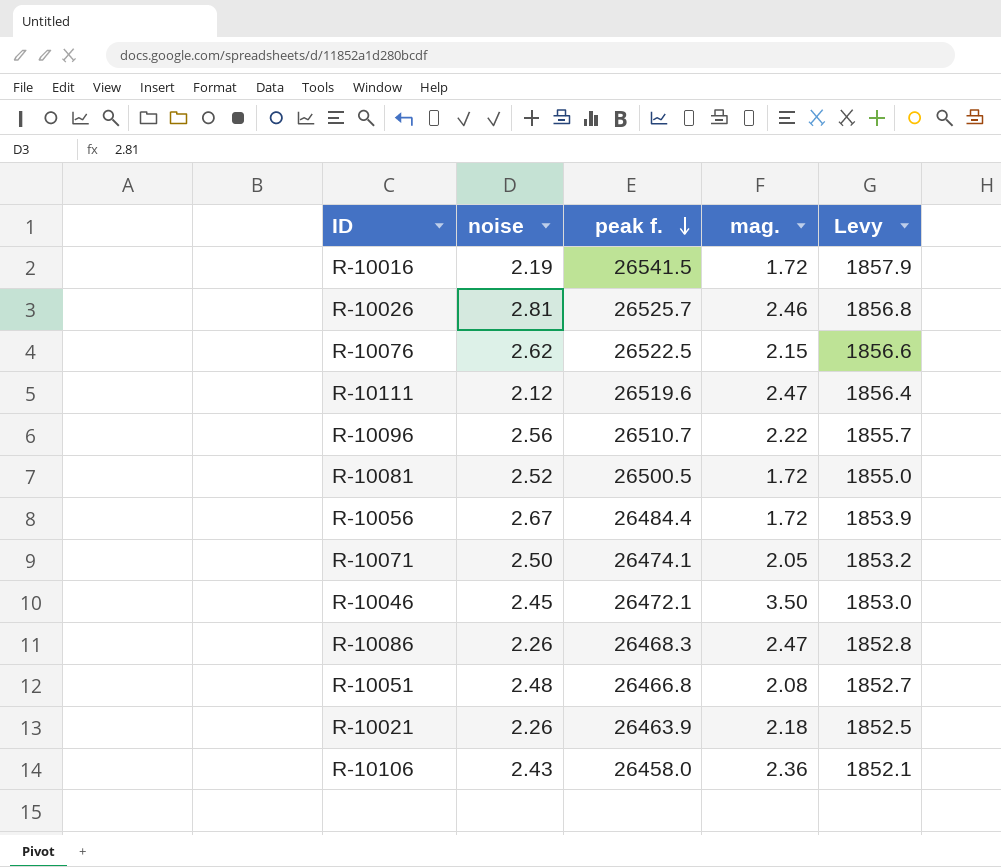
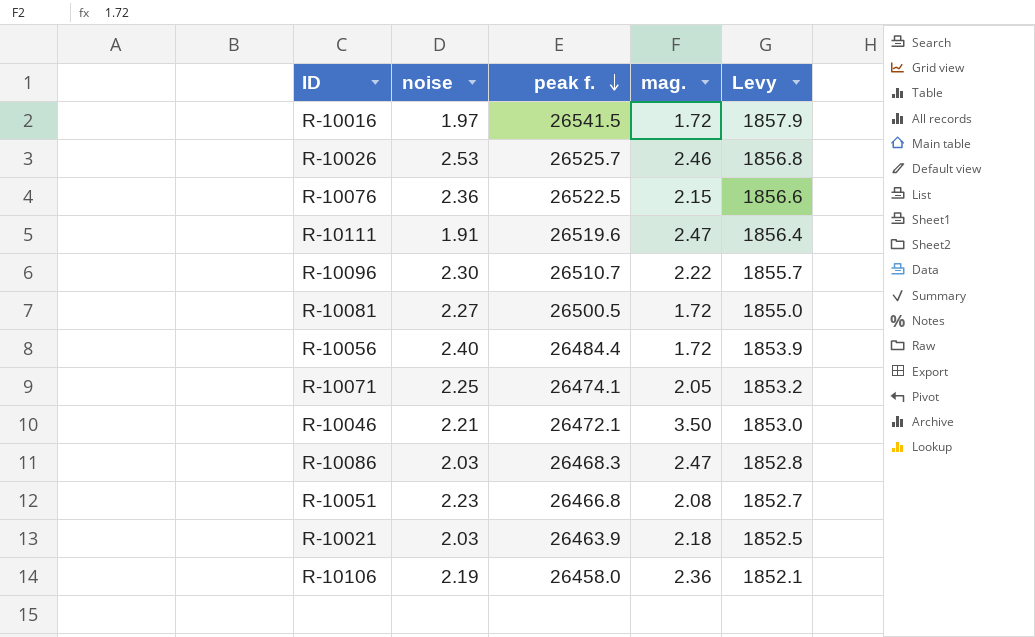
R-10016 | noise: 2.19 -> 1.97
R-10026 | noise: 2.81 -> 2.53
R-10076 | noise: 2.62 -> 2.36
R-10111 | noise: 2.12 -> 1.91
R-10096 | noise: 2.56 -> 2.30
R-10081 | noise: 2.52 -> 2.27
R-10056 | noise: 2.67 -> 2.40
R-10071 | noise: 2.50 -> 2.25
R-10046 | noise: 2.45 -> 2.21
R-10086 | noise: 2.26 -> 2.03
R-10051 | noise: 2.48 -> 2.23
R-10021 | noise: 2.26 -> 2.03
R-10106 | noise: 2.43 -> 2.19

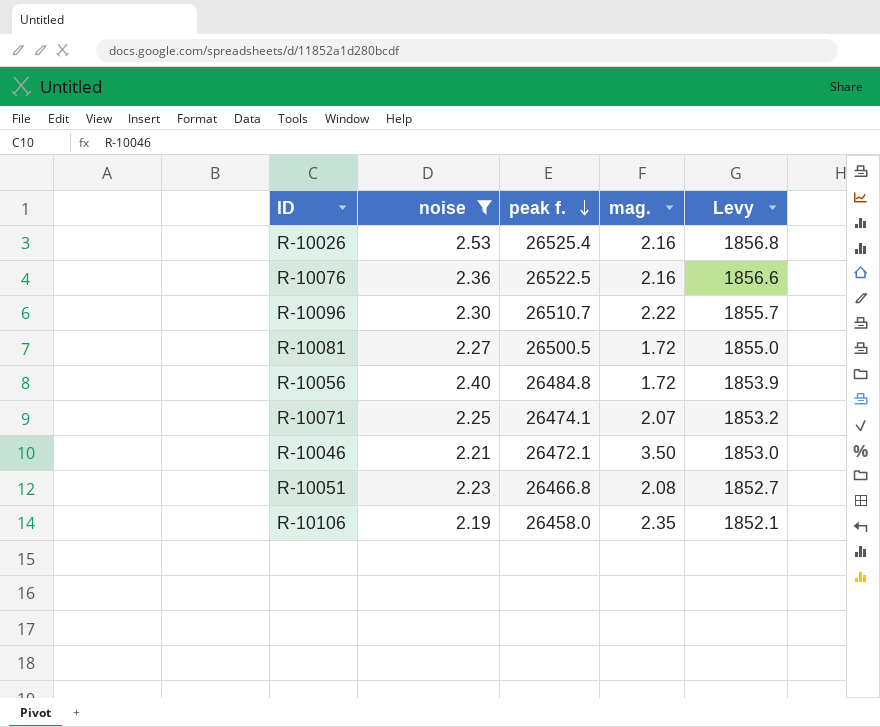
filter: none -> noise >= 2.19
R-10026 | peak f.: 26525.7 -> 26525.4
R-10026 | mag.: 2.46 -> 2.16
R-10076 | mag.: 2.15 -> 2.16
R-10056 | peak f.: 26484.4 -> 26484.8
R-10071 | mag.: 2.05 -> 2.07
R-10106 | mag.: 2.36 -> 2.35

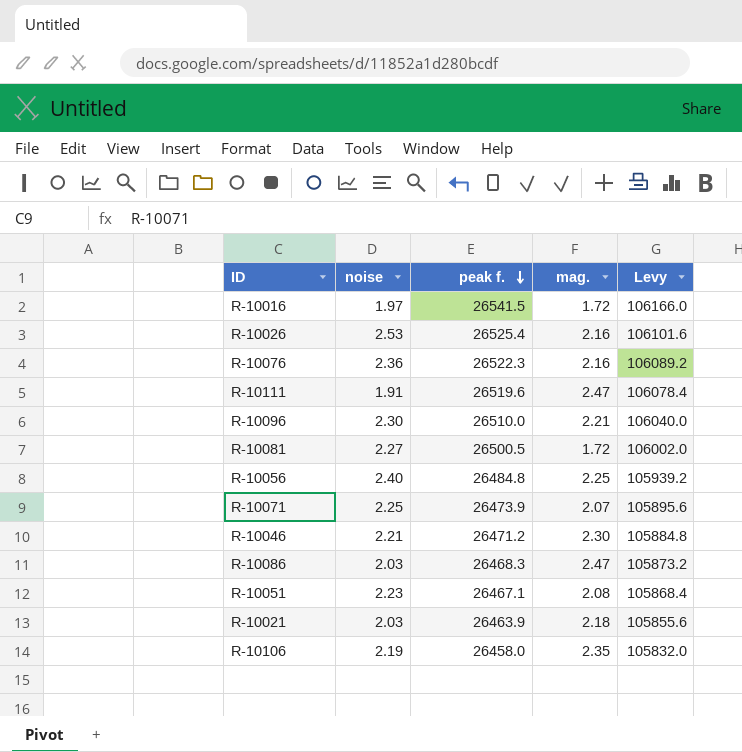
filter: noise >= 2.19 -> none
column Levy | formula: [peak f.] * 0.07 -> [peak f.] * 4
R-10076 | peak f.: 26522.5 -> 26522.3
R-10096 | peak f.: 26510.7 -> 26510.0
R-10096 | mag.: 2.22 -> 2.21
R-10056 | mag.: 1.72 -> 2.25
R-10071 | peak f.: 26474.1 -> 26473.9
R-10046 | peak f.: 26472.1 -> 26471.2
R-10046 | mag.: 3.50 -> 2.30
R-10051 | peak f.: 26466.8 -> 26467.1

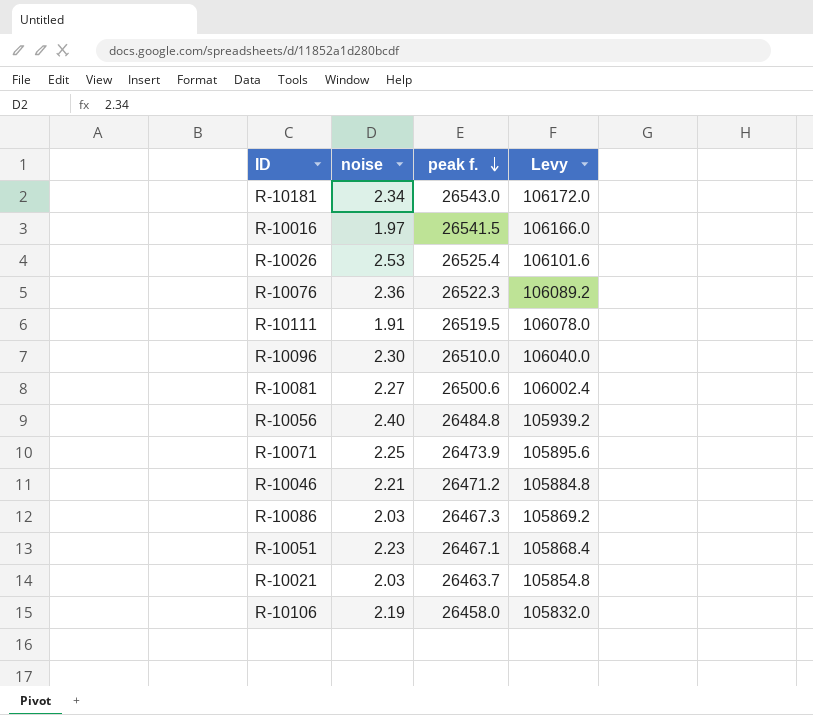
column mag. | position: 4 -> none
row R-10181: none -> 2.34 | 26543.0 | 106172.0
R-10111 | peak f.: 26519.6 -> 26519.5
R-10111 | Levy: 106078.4 -> 106078.0
R-10081 | peak f.: 26500.5 -> 26500.6
R-10081 | Levy: 106002.0 -> 106002.4
R-10086 | peak f.: 26468.3 -> 26467.3
R-10086 | Levy: 105873.2 -> 105869.2
R-10021 | peak f.: 26463.9 -> 26463.7
R-10021 | Levy: 105855.6 -> 105854.8

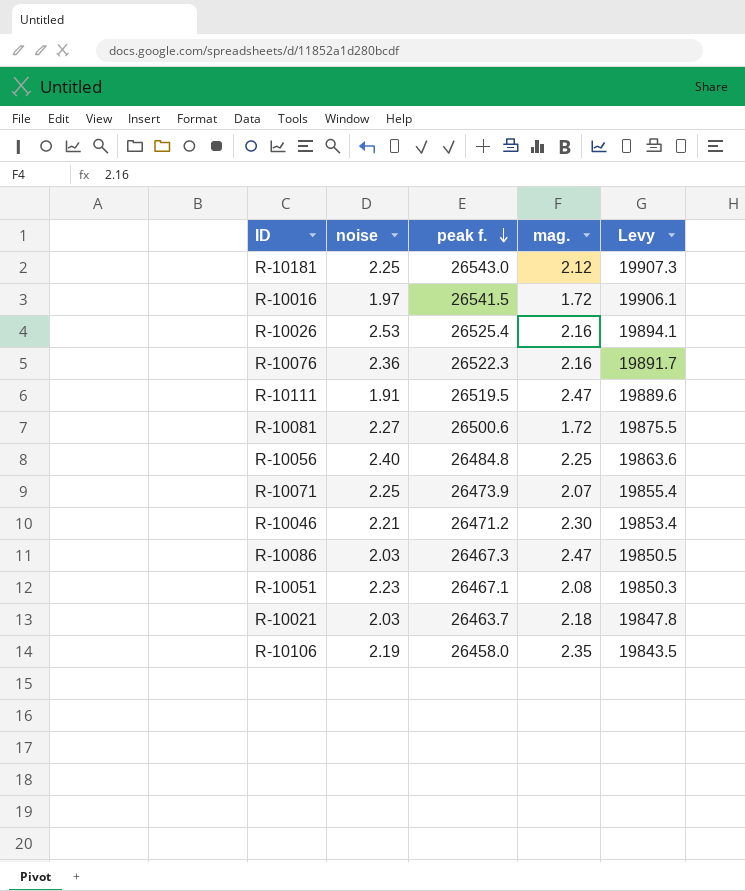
column mag. | position: none -> 4
column Levy | formula: [peak f.] * 4 -> [peak f.] * 0.75
row R-10096: 2.30 | 26510.0 | 106040.0 -> none
R-10181 | noise: 2.34 -> 2.25

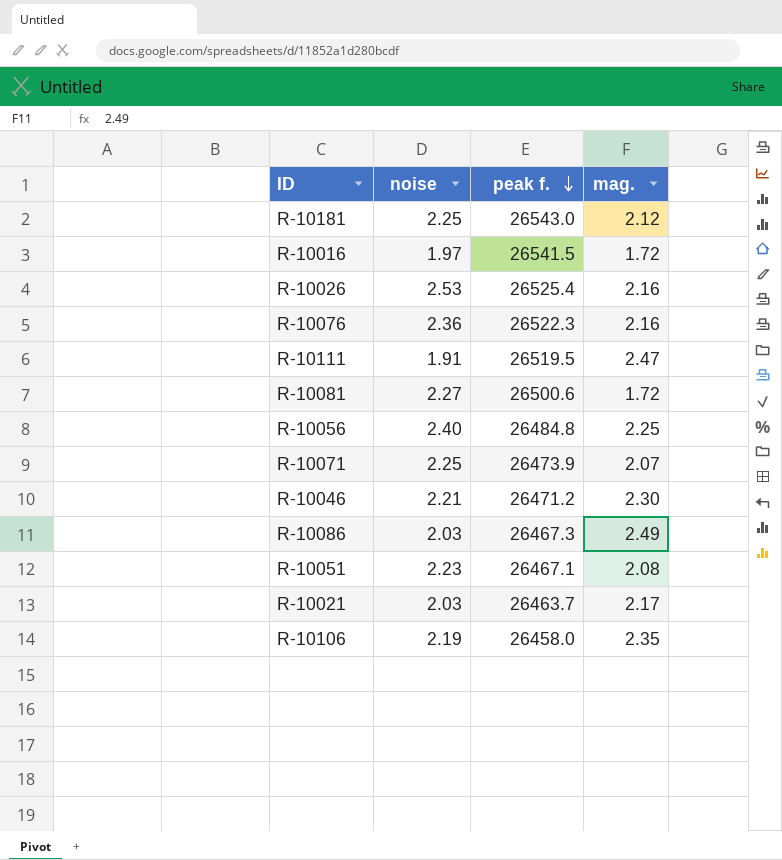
column Levy | formula: [peak f.] * 0.75 -> none
R-10086 | mag.: 2.47 -> 2.49
R-10021 | mag.: 2.18 -> 2.17

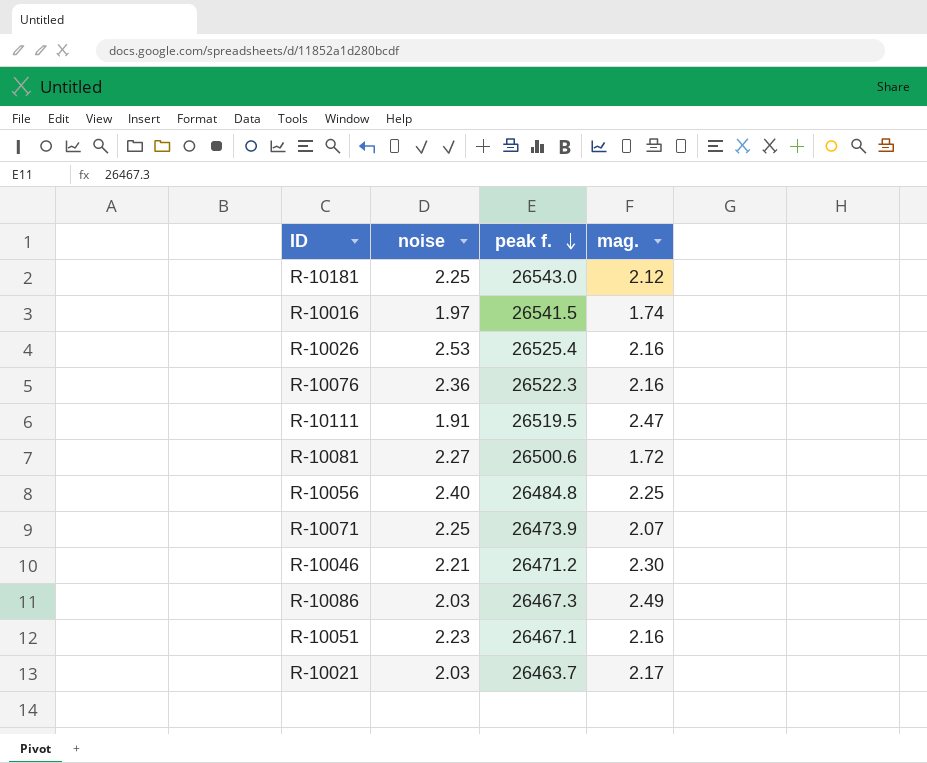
row R-10106: 2.19 | 26458.0 | 2.35 -> none
R-10016 | mag.: 1.72 -> 1.74
R-10051 | mag.: 2.08 -> 2.16

